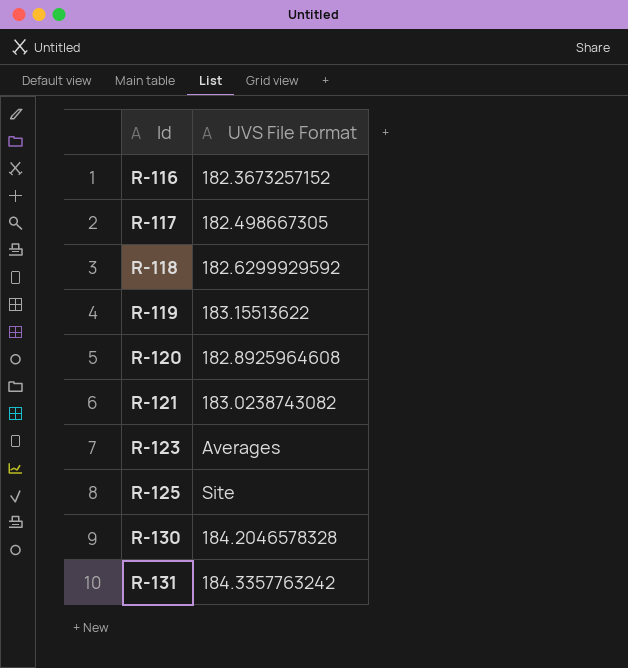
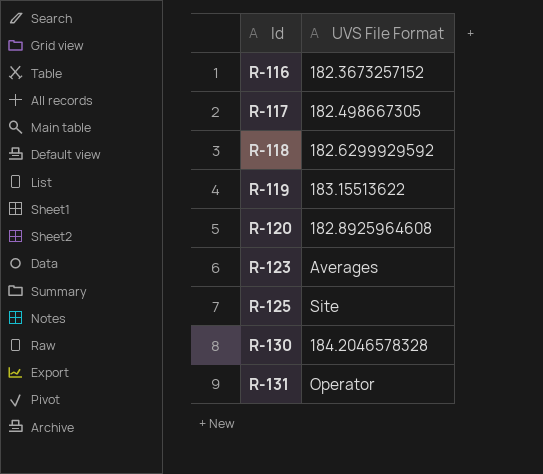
row R-121: 183.0238743082 -> none
R-131 | UVS File Format: 184.3357763242 -> Operator

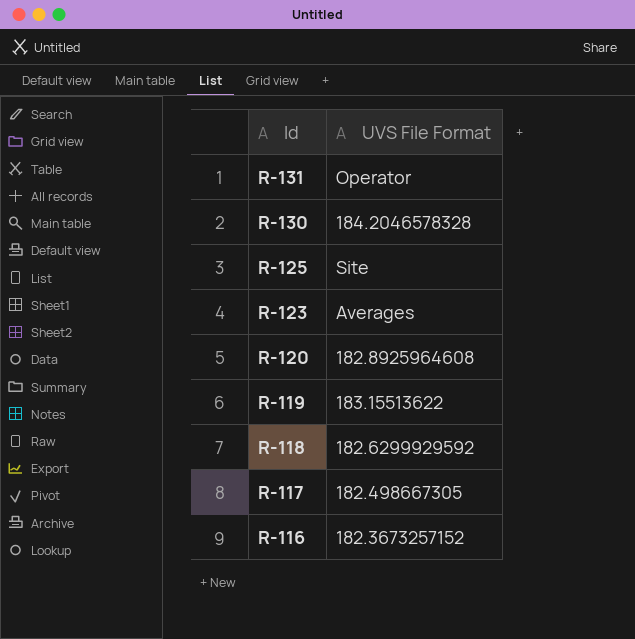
row order: Id ascending -> Id descending

